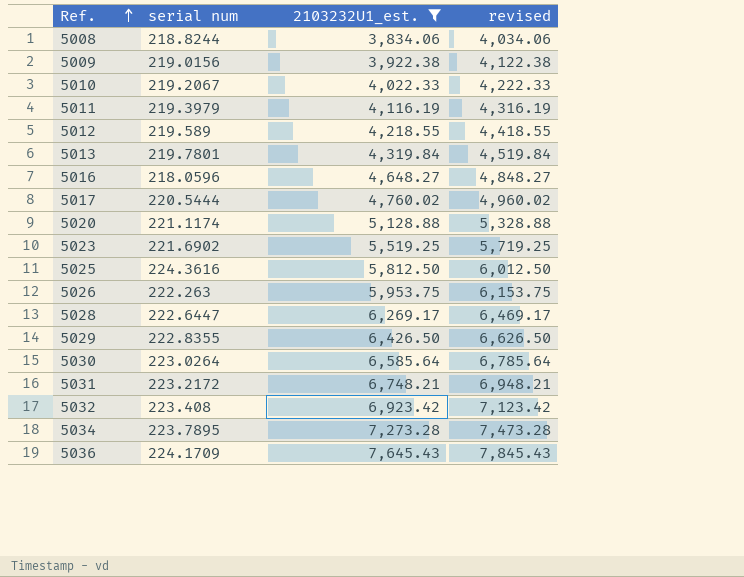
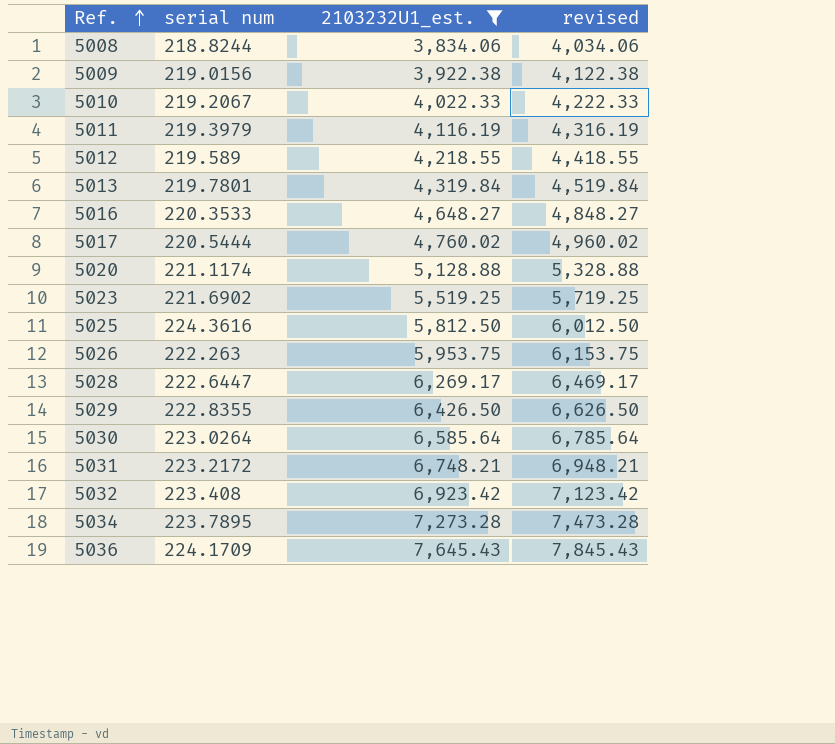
5016 | serial num: 218.0596 -> 220.3533

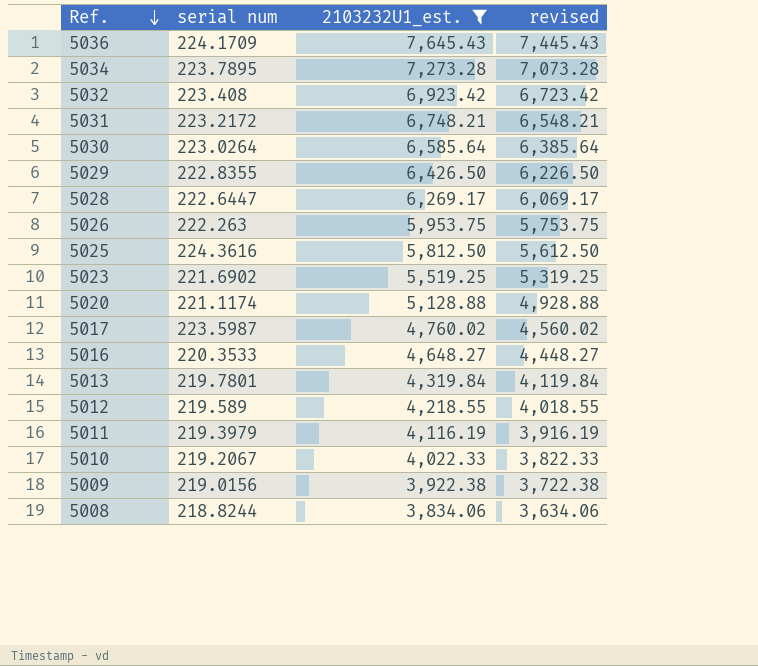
row order: Ref. ascending -> Ref. descending
column revised | formula: [2103232U1_est.] + 200 -> [2103232U1_est.] - 200
5017 | serial num: 220.5444 -> 223.5987

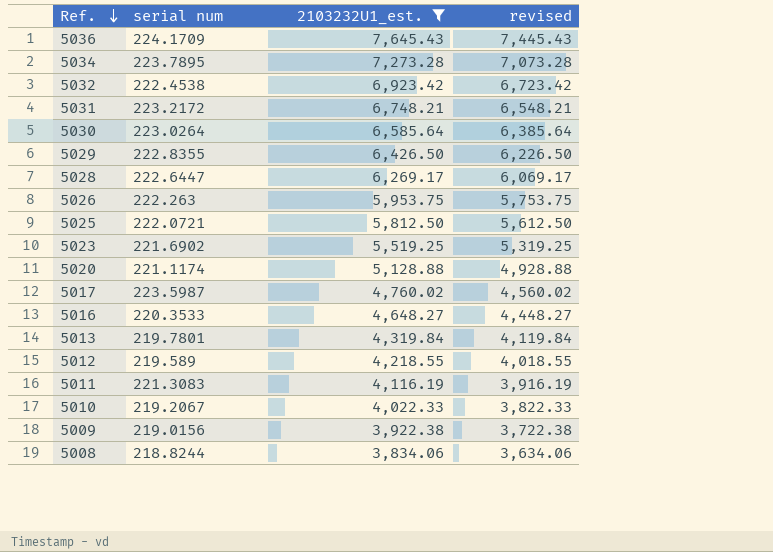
5032 | serial num: 223.408 -> 222.4538
5025 | serial num: 224.3616 -> 222.0721
5011 | serial num: 219.3979 -> 221.3083

